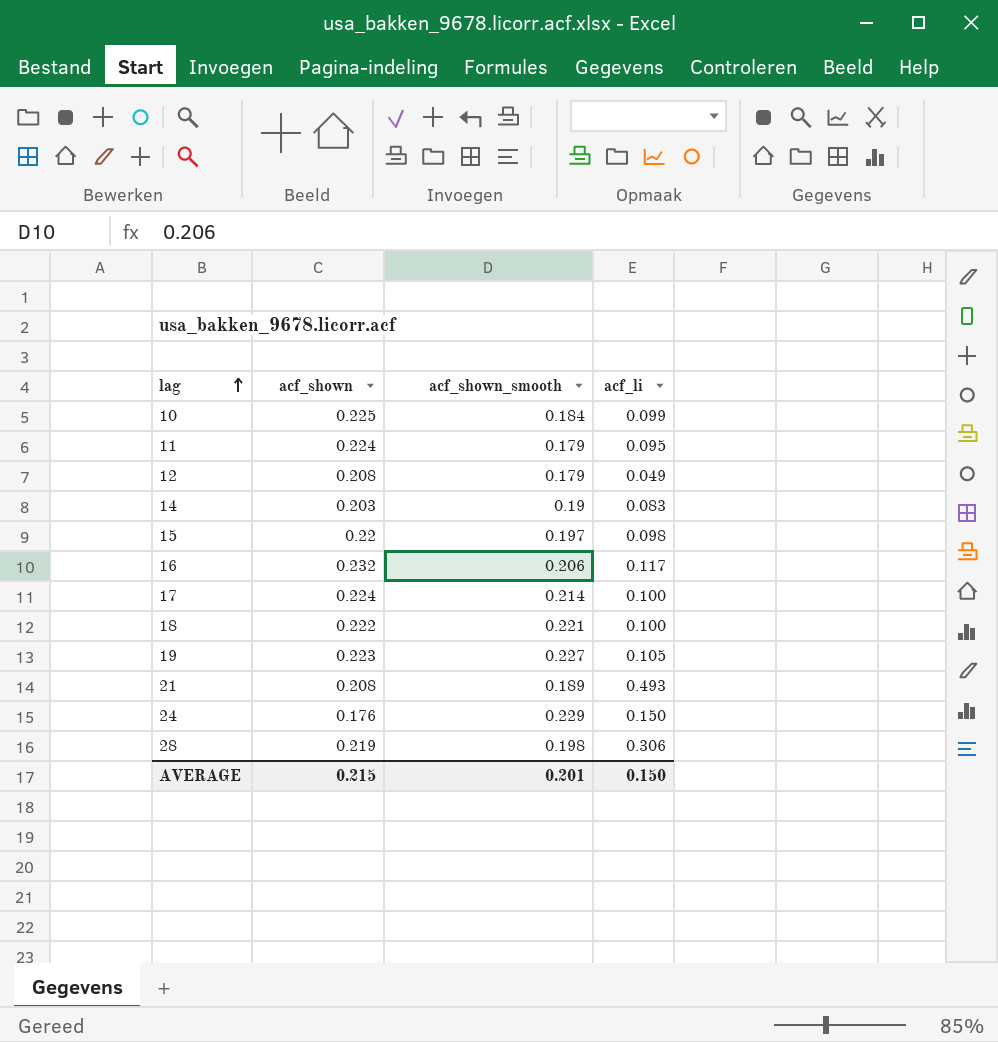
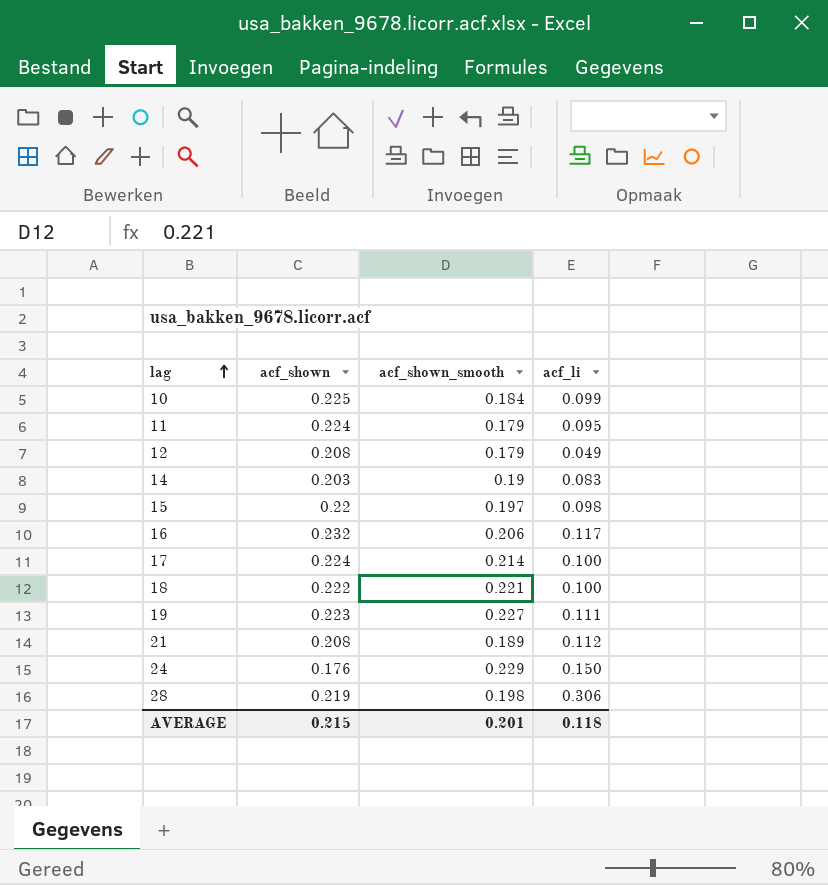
19 | acf_li: 0.105 -> 0.111
21 | acf_li: 0.493 -> 0.112
AVERAGE | acf_li: 0.150 -> 0.118

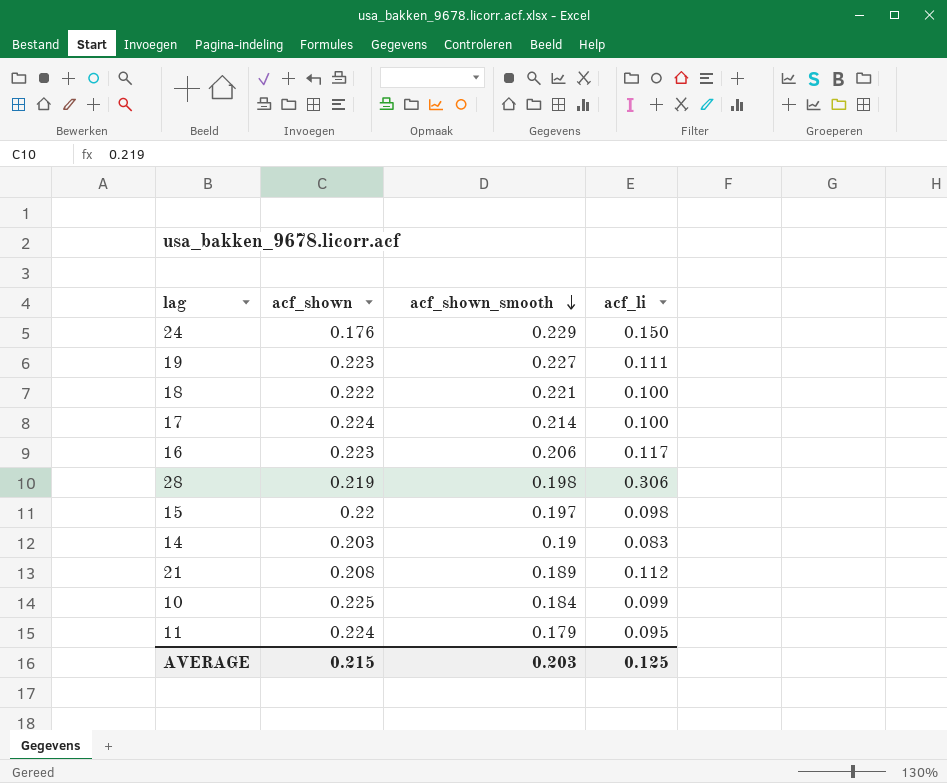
row order: lag ascending -> acf_shown_smooth descending
row 12: 0.208 | 0.179 | 0.049 -> none
16 | acf_shown: 0.232 -> 0.223
AVERAGE | acf_shown_smooth: 0.201 -> 0.203
AVERAGE | acf_li: 0.118 -> 0.125

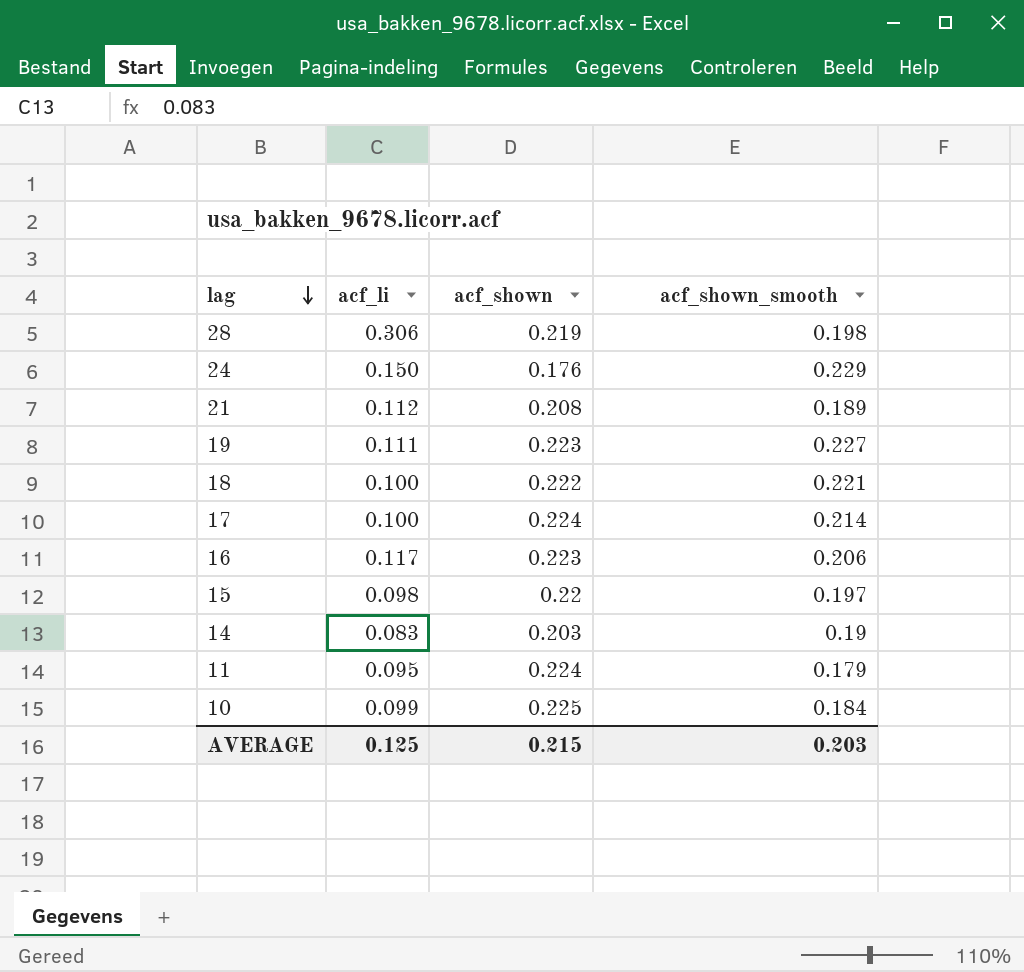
row order: acf_shown_smooth descending -> lag descending
column acf_li | position: 4 -> 2

